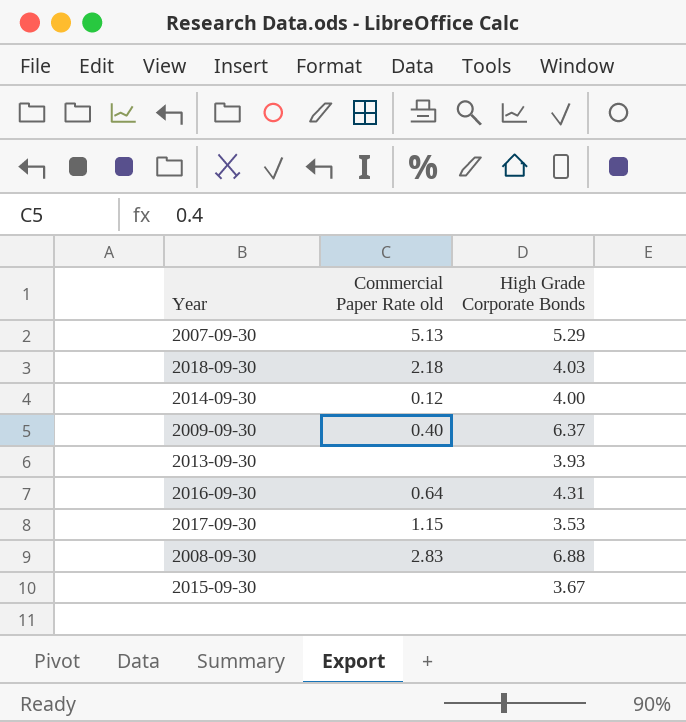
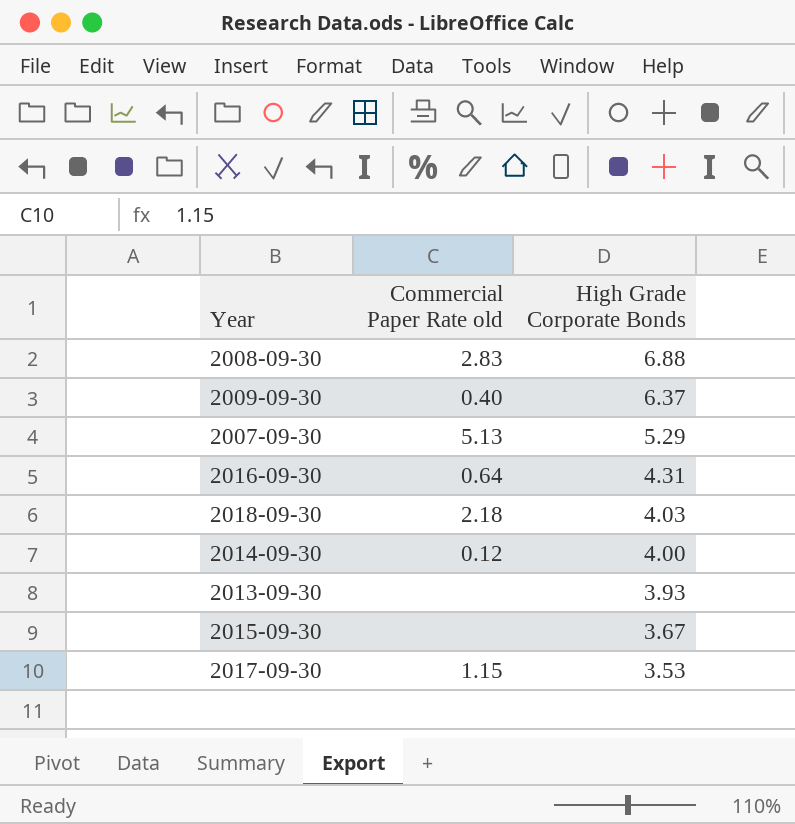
row order: none -> High Grade Corporate Bonds descending

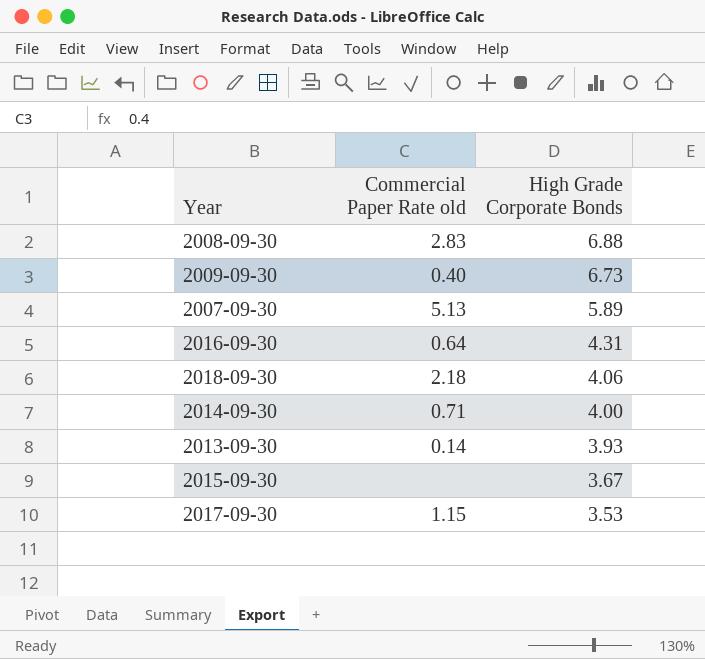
2009-09-30 | High Grade Corporate Bonds: 6.37 -> 6.73
2007-09-30 | High Grade Corporate Bonds: 5.29 -> 5.89
2018-09-30 | High Grade Corporate Bonds: 4.03 -> 4.06
2014-09-30 | Commercial Paper Rate old: 0.12 -> 0.71
2013-09-30 | Commercial Paper Rate old: none -> 0.14

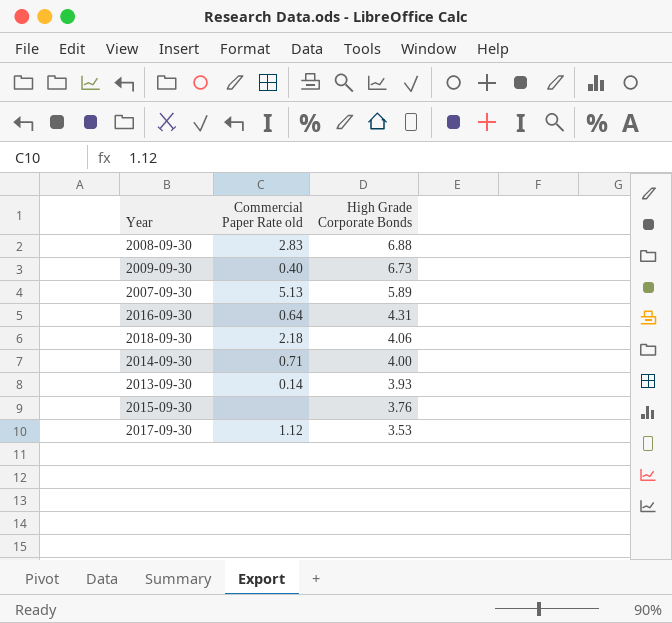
2015-09-30 | High Grade Corporate Bonds: 3.67 -> 3.76
2017-09-30 | Commercial Paper Rate old: 1.15 -> 1.12

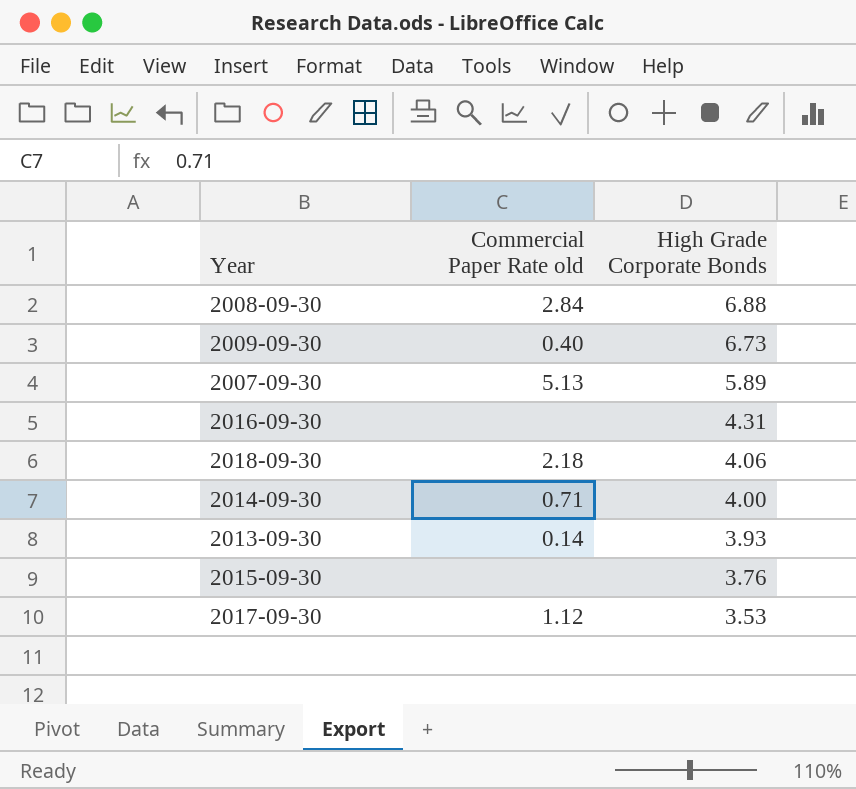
2008-09-30 | Commercial Paper Rate old: 2.83 -> 2.84
2016-09-30 | Commercial Paper Rate old: 0.64 -> none

